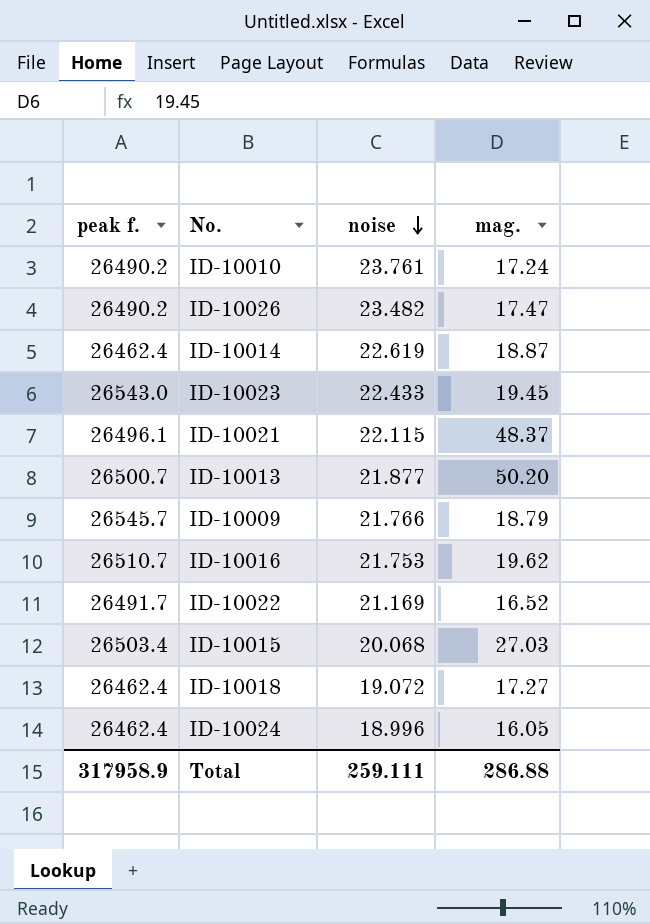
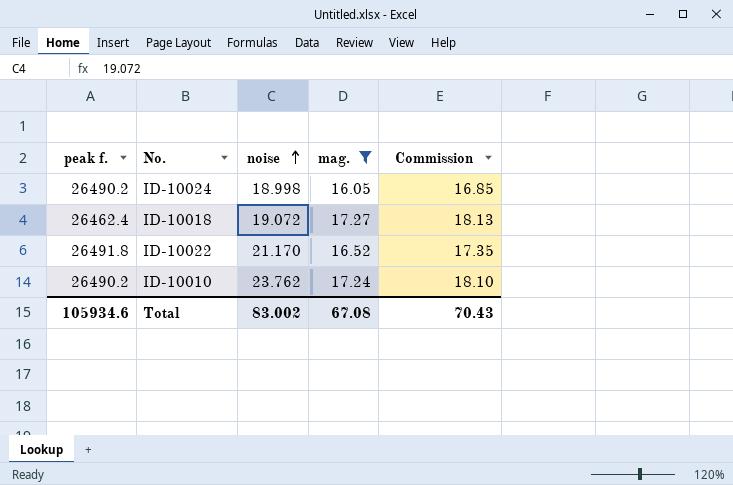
filter: none -> mag. <= 17.27
row order: noise descending -> noise ascending
column Commission | formula: none -> [mag.] * 1.05
ID-10024 | peak f.: 26462.4 -> 26490.2
ID-10024 | noise: 18.996 -> 18.998
ID-10022 | peak f.: 26491.7 -> 26491.8
ID-10022 | noise: 21.169 -> 21.170
ID-10010 | noise: 23.761 -> 23.762
Total | peak f.: 317958.9 -> 105934.6
Total | noise: 259.111 -> 83.002
Total | mag.: 286.88 -> 67.08

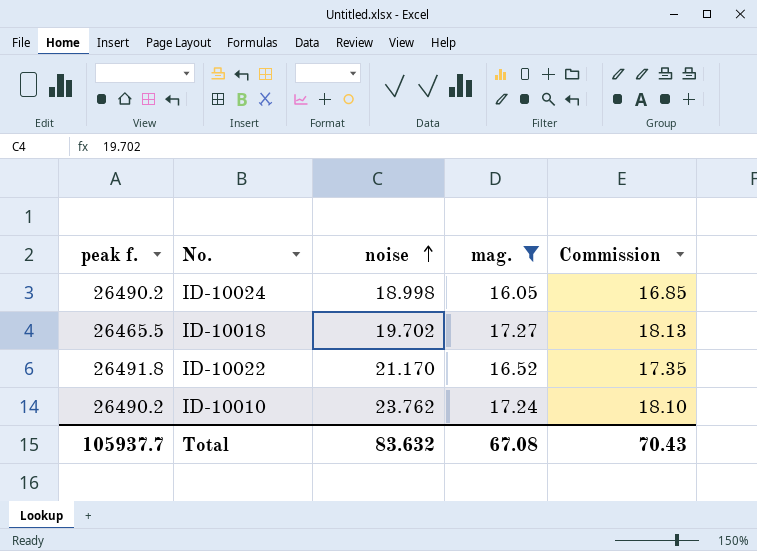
ID-10018 | peak f.: 26462.4 -> 26465.5
ID-10018 | noise: 19.072 -> 19.702
Total | peak f.: 105934.6 -> 105937.7
Total | noise: 83.002 -> 83.632

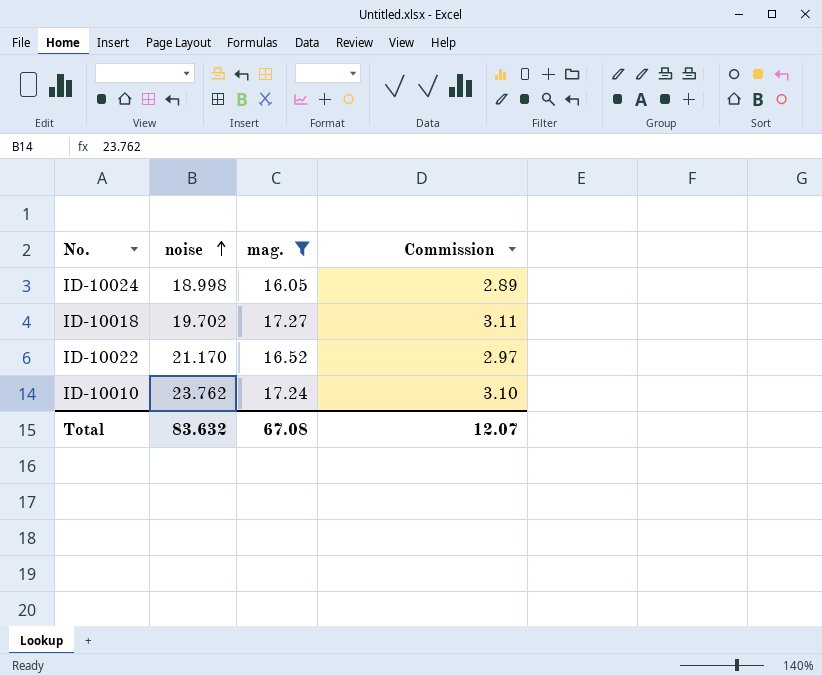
column peak f. | position: 1 -> none
column Commission | formula: [mag.] * 1.05 -> [mag.] * 0.18
Total | Commission: 70.43 -> 12.07

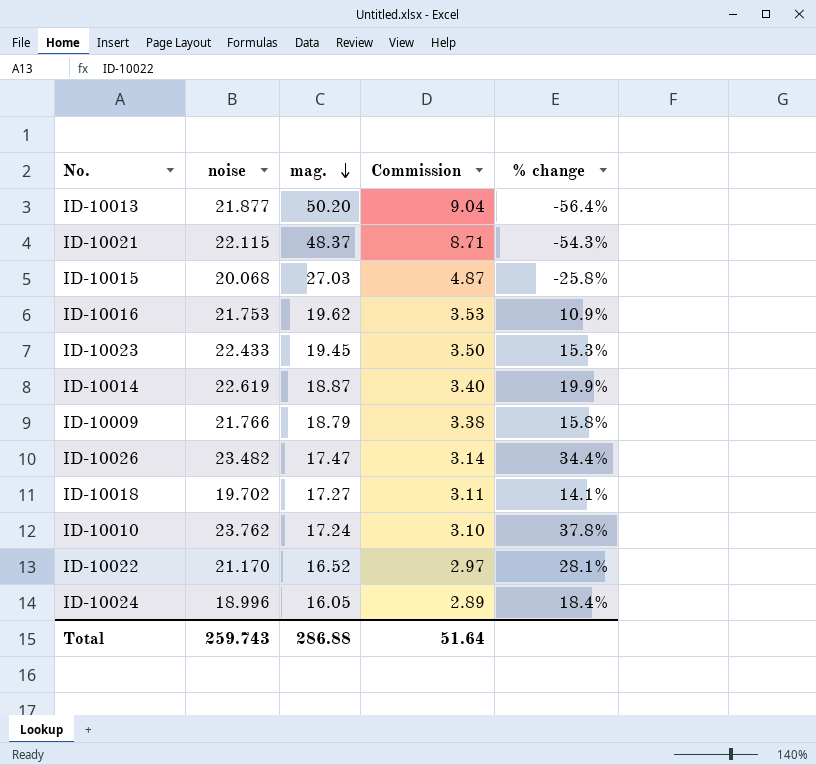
filter: mag. <= 17.27 -> none
row order: noise ascending -> mag. descending
column % change | formula: none -> ([noise] - [mag.]) / [mag.]
ID-10024 | noise: 18.998 -> 18.996
Total | noise: 83.632 -> 259.743
Total | mag.: 67.08 -> 286.88
Total | Commission: 12.07 -> 51.64

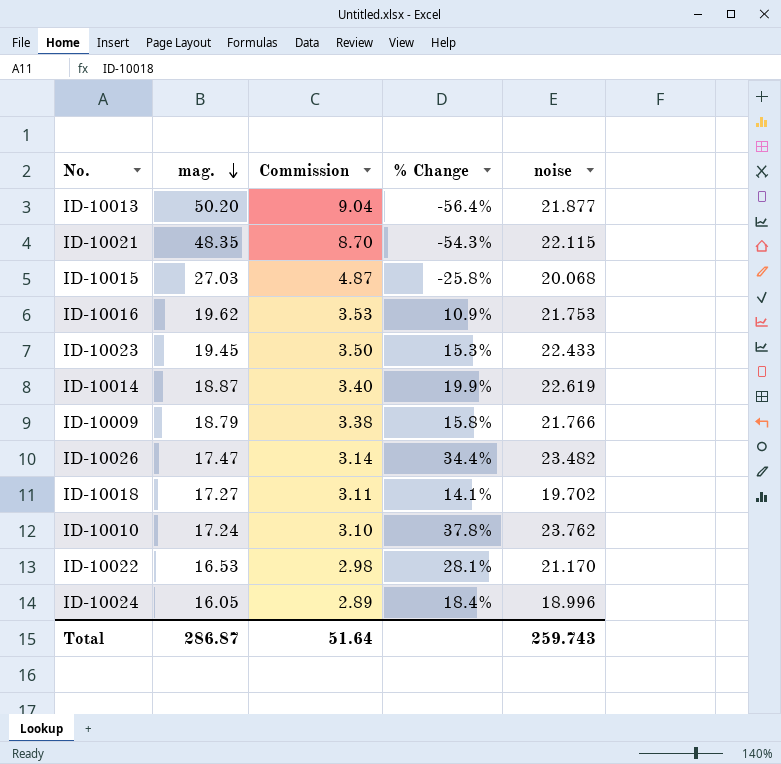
column name: % change -> % Change
column noise | position: 2 -> 5
ID-10021 | mag.: 48.37 -> 48.35
ID-10021 | Commission: 8.71 -> 8.70
ID-10022 | mag.: 16.52 -> 16.53
ID-10022 | Commission: 2.97 -> 2.98
Total | mag.: 286.88 -> 286.87

